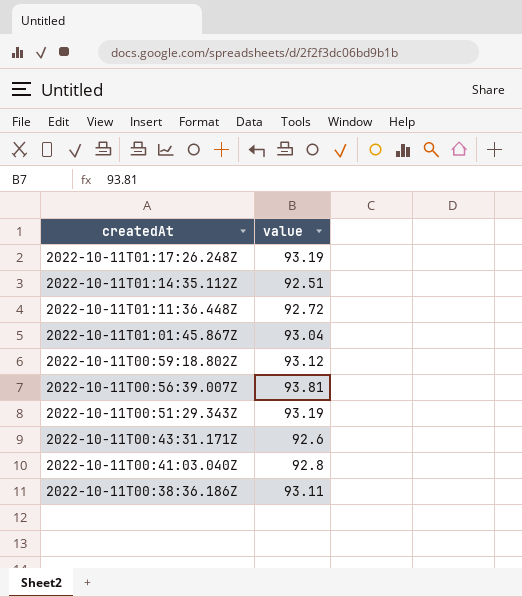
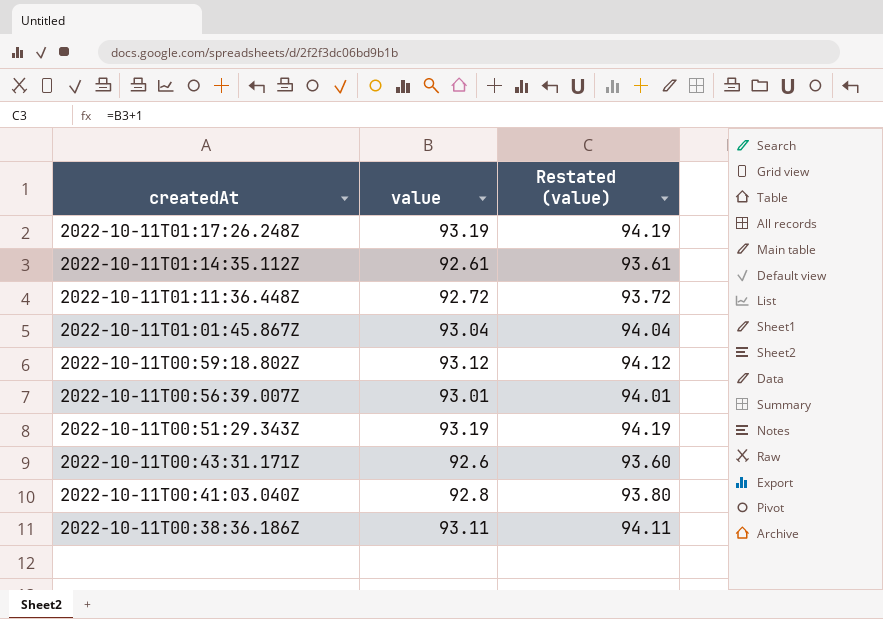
column Restated (value) | formula: none -> [value] + 1
2022-10-11T01:14:35.112Z | value: 92.51 -> 92.61
2022-10-11T00:56:39.007Z | value: 93.81 -> 93.01

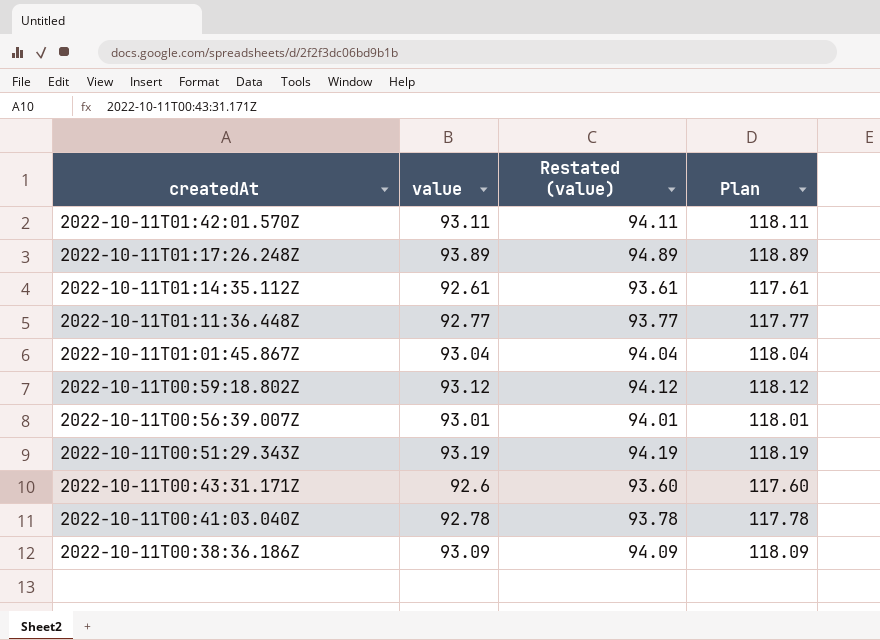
column Plan | formula: none -> [value] + 25
row 2022-10-11T01:42:01.570Z: none -> 93.11 | 94.11 | 118.11
2022-10-11T01:17:26.248Z | value: 93.19 -> 93.89
2022-10-11T01:17:26.248Z | Restated (value): 94.19 -> 94.89
2022-10-11T01:11:36.448Z | value: 92.72 -> 92.77
2022-10-11T01:11:36.448Z | Restated (value): 93.72 -> 93.77
2022-10-11T00:41:03.040Z | value: 92.8 -> 92.78
2022-10-11T00:41:03.040Z | Restated (value): 93.80 -> 93.78
2022-10-11T00:38:36.186Z | value: 93.11 -> 93.09
2022-10-11T00:38:36.186Z | Restated (value): 94.11 -> 94.09

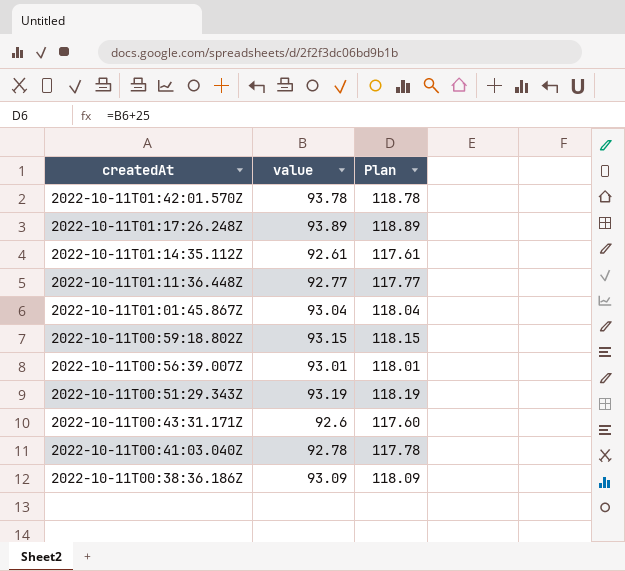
column Restated (value) | formula: [value] + 1 -> none
2022-10-11T01:42:01.570Z | value: 93.11 -> 93.78
2022-10-11T01:42:01.570Z | Plan: 118.11 -> 118.78
2022-10-11T00:59:18.802Z | value: 93.12 -> 93.15
2022-10-11T00:59:18.802Z | Plan: 118.12 -> 118.15

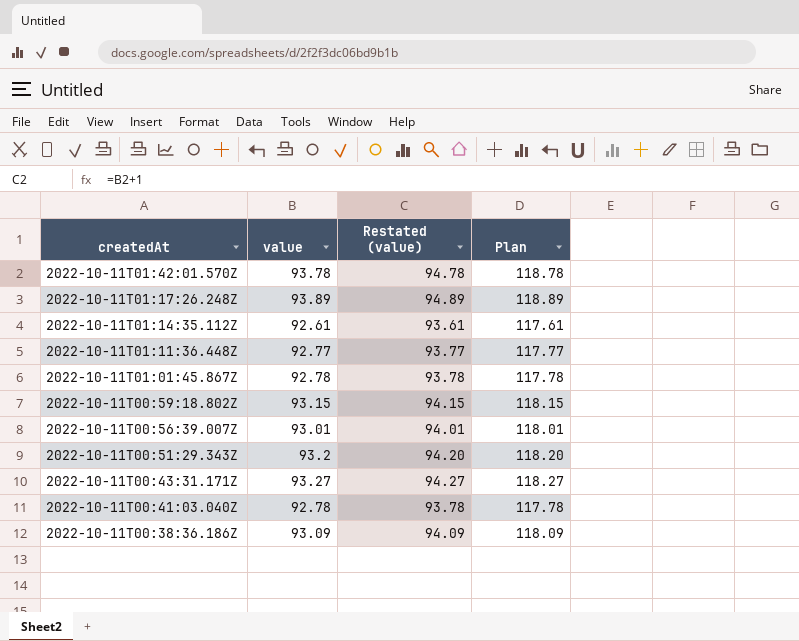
column Restated (value) | formula: none -> [value] + 1
2022-10-11T01:01:45.867Z | value: 93.04 -> 92.78
2022-10-11T01:01:45.867Z | Plan: 118.04 -> 117.78
2022-10-11T00:51:29.343Z | value: 93.19 -> 93.2
2022-10-11T00:51:29.343Z | Plan: 118.19 -> 118.20
2022-10-11T00:43:31.171Z | value: 92.6 -> 93.27
2022-10-11T00:43:31.171Z | Plan: 117.60 -> 118.27

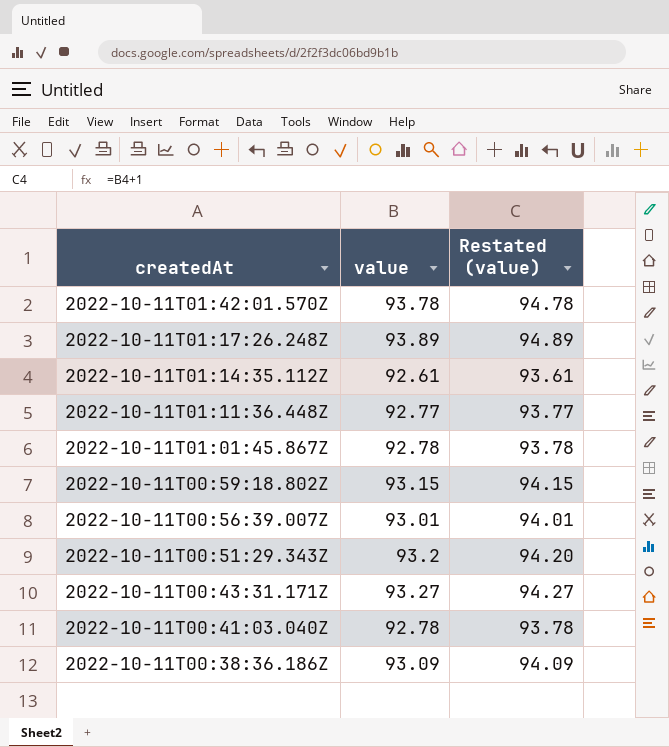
column Plan | formula: [value] + 25 -> none

